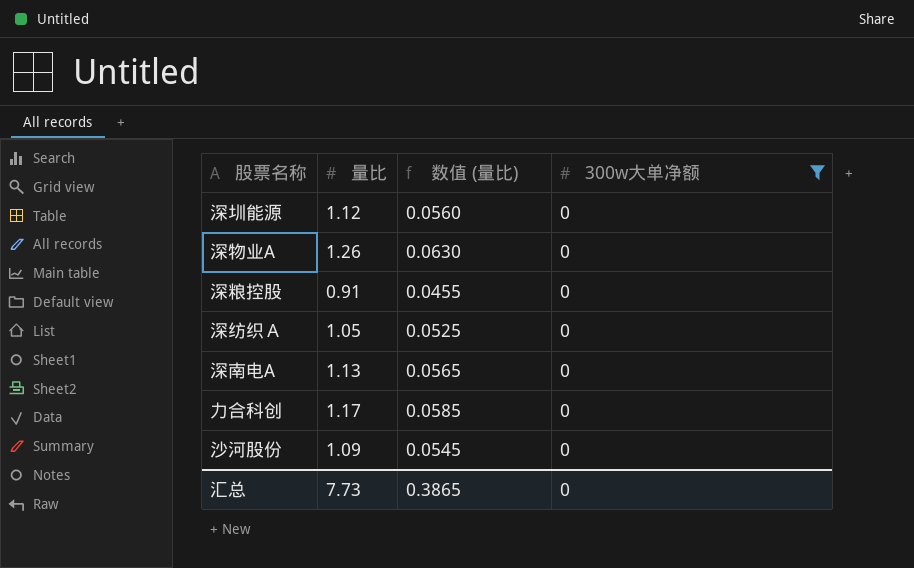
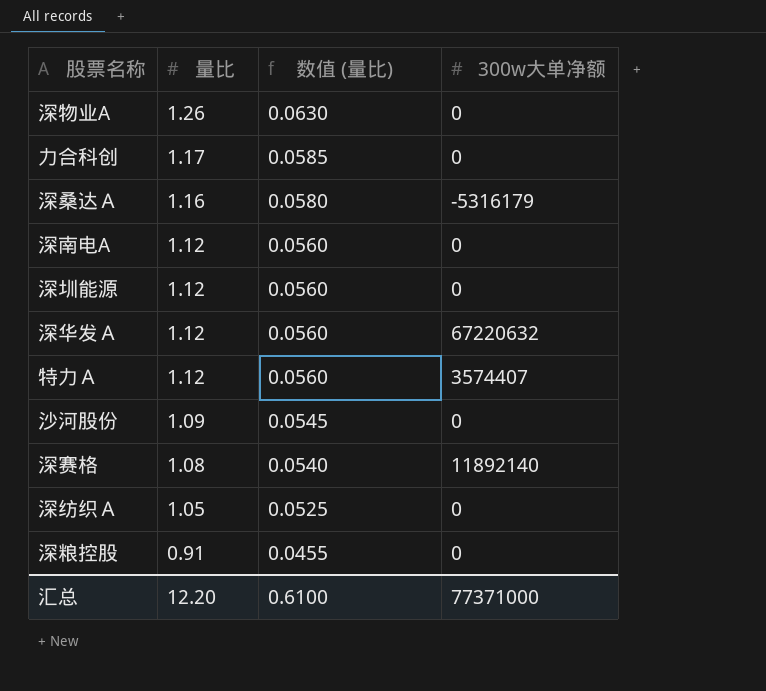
filter: 300w大单净额 = 0 -> none
row order: none -> 量比 descending
深南电A | 量比: 1.13 -> 1.12
深南电A | 数值 (量比): 0.0565 -> 0.0560
汇总 | 量比: 7.73 -> 12.20
汇总 | 数值 (量比): 0.3865 -> 0.6100
汇总 | 300w大单净额: 0 -> 77371000

